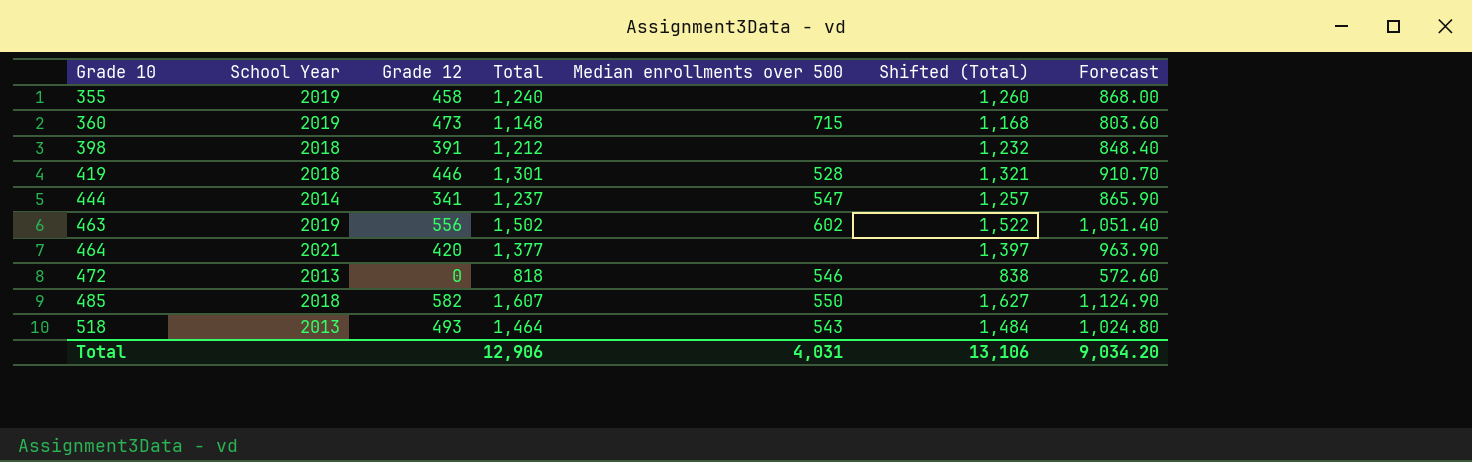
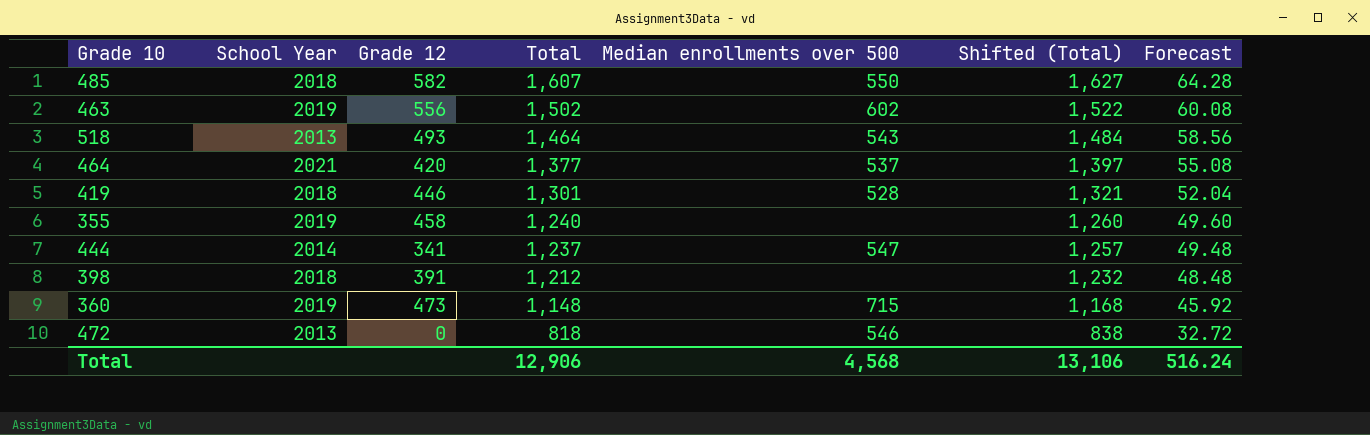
row order: Grade 10 ascending -> Total descending
column Forecast | formula: [Total] * 0.7 -> [Total] * 0.04
464 | Median enrollments over 500: none -> 537
Total | Median enrollments over 500: 4,031 -> 4,568
Total | Forecast: 9,034.20 -> 516.24

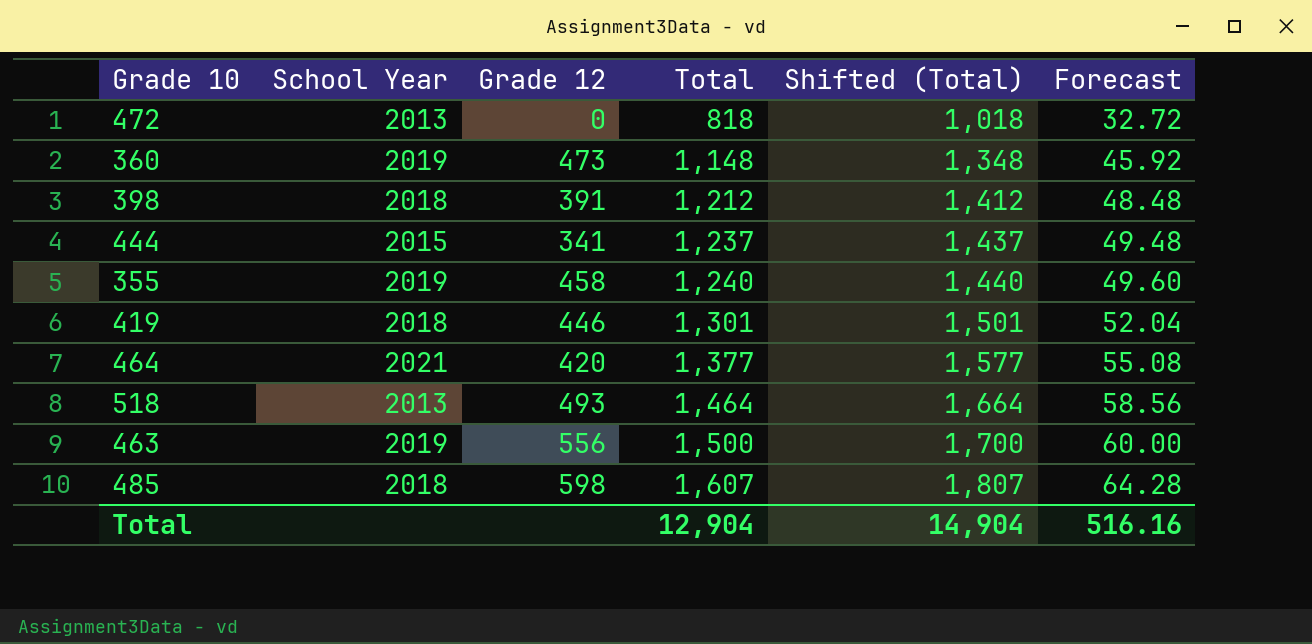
row order: Total descending -> Total ascending
column Median enrollments over 500 | position: 5 -> none
column Shifted (Total) | formula: [Total] + 20 -> [Total] + 200
444 | School Year: 2014 -> 2015
463 | Total: 1,502 -> 1,500
463 | Forecast: 60.08 -> 60.00
485 | Grade 12: 582 -> 598
Total | Total: 12,906 -> 12,904
Total | Shifted (Total): 13,106 -> 14,904
Total | Forecast: 516.24 -> 516.16

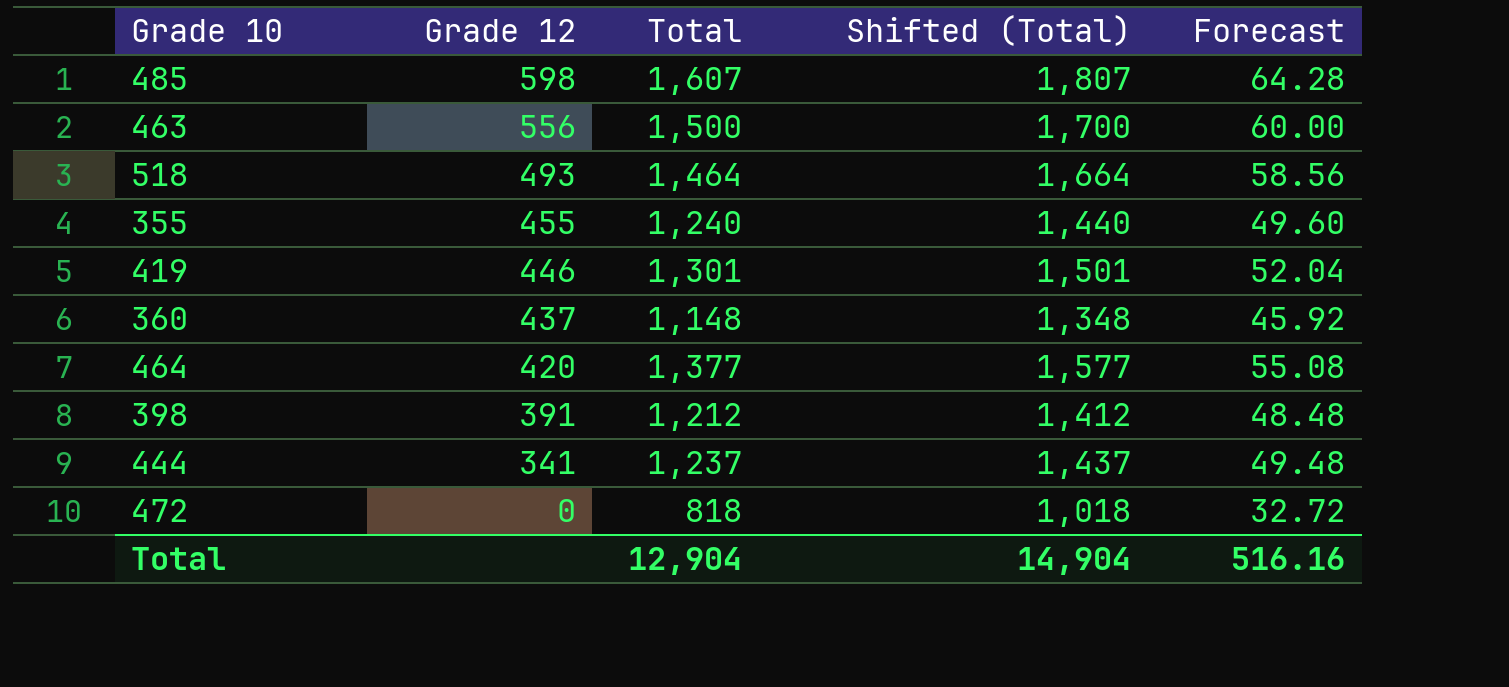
row order: Total ascending -> Grade 12 descending
column School Year | position: 2 -> none
355 | Grade 12: 458 -> 455
360 | Grade 12: 473 -> 437

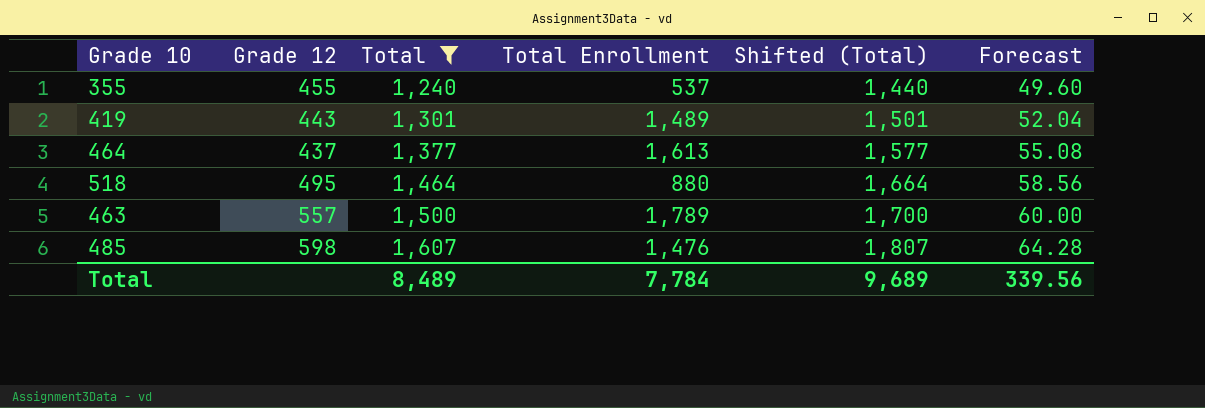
filter: none -> Total >= 1,240
row order: Grade 12 descending -> Total ascending
column Total Enrollment | position: none -> 4
419 | Grade 12: 446 -> 443
464 | Grade 12: 420 -> 437
518 | Grade 12: 493 -> 495
463 | Grade 12: 556 -> 557
Total | Total: 12,904 -> 8,489
Total | Shifted (Total): 14,904 -> 9,689
Total | Forecast: 516.16 -> 339.56

